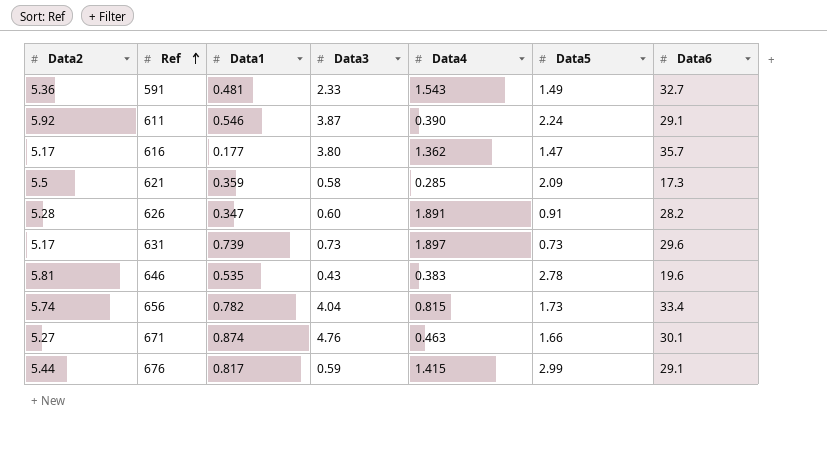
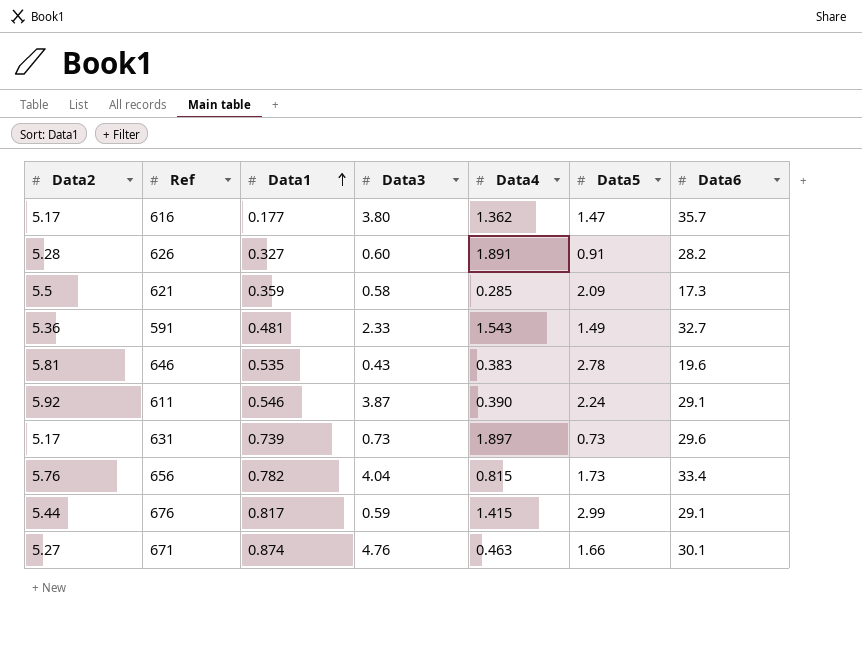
row order: Ref ascending -> Data1 ascending
626 | Data1: 0.347 -> 0.327
656 | Data2: 5.74 -> 5.76

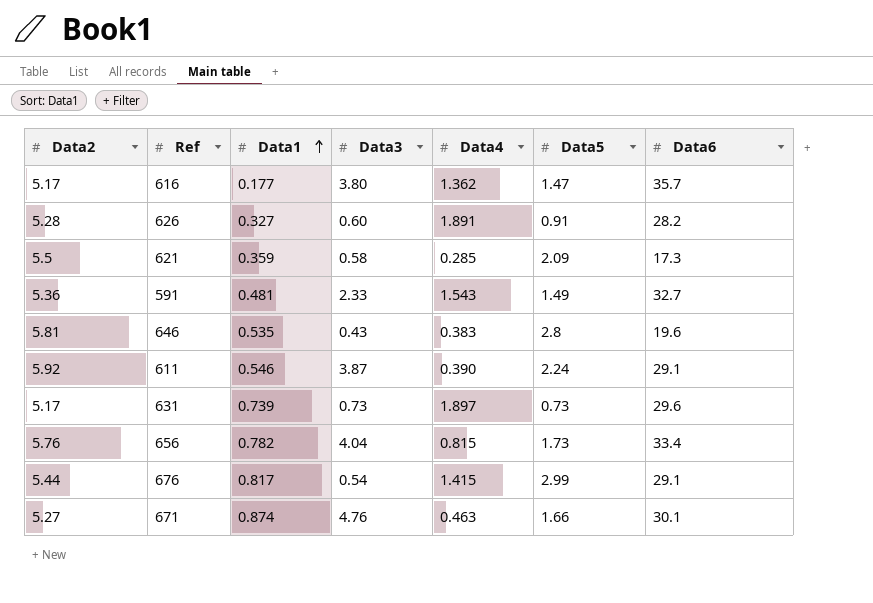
646 | Data5: 2.78 -> 2.8
676 | Data3: 0.59 -> 0.54

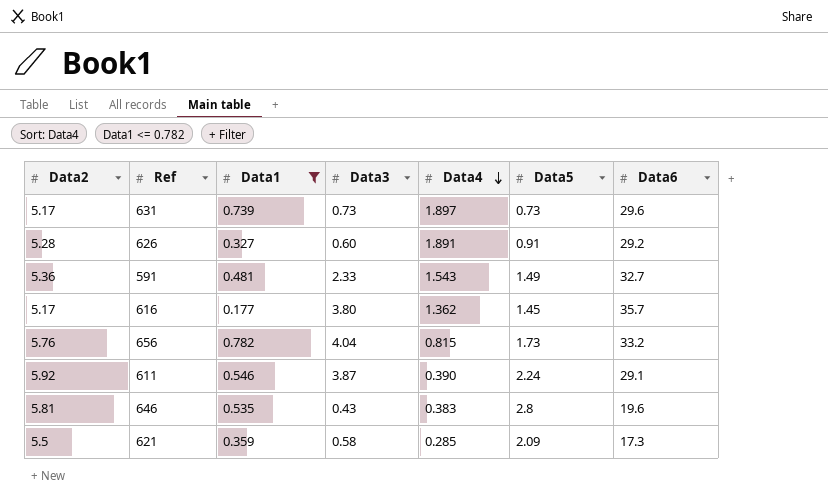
filter: none -> Data1 <= 0.782
row order: Data1 ascending -> Data4 descending
626 | Data6: 28.2 -> 29.2
616 | Data5: 1.47 -> 1.45
656 | Data6: 33.4 -> 33.2

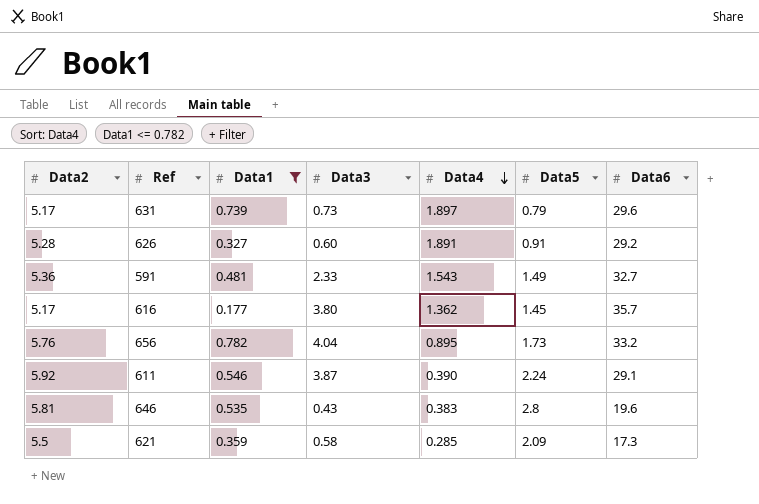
631 | Data5: 0.73 -> 0.79
656 | Data4: 0.815 -> 0.895

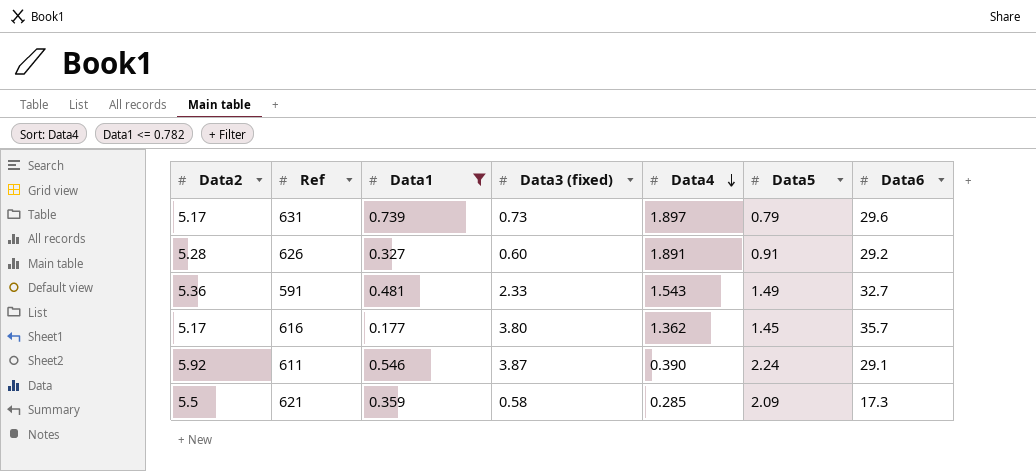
column name: Data3 -> Data3 (fixed)
row 656: 5.76 | 0.782 | 4.04 | 0.895 | 1.73 | 33.2 -> none
row 646: 5.81 | 0.535 | 0.43 | 0.383 | 2.8 | 19.6 -> none

